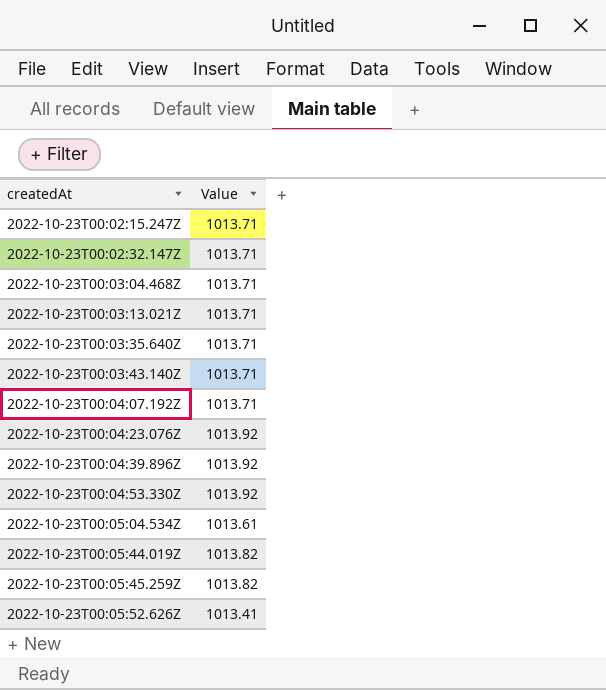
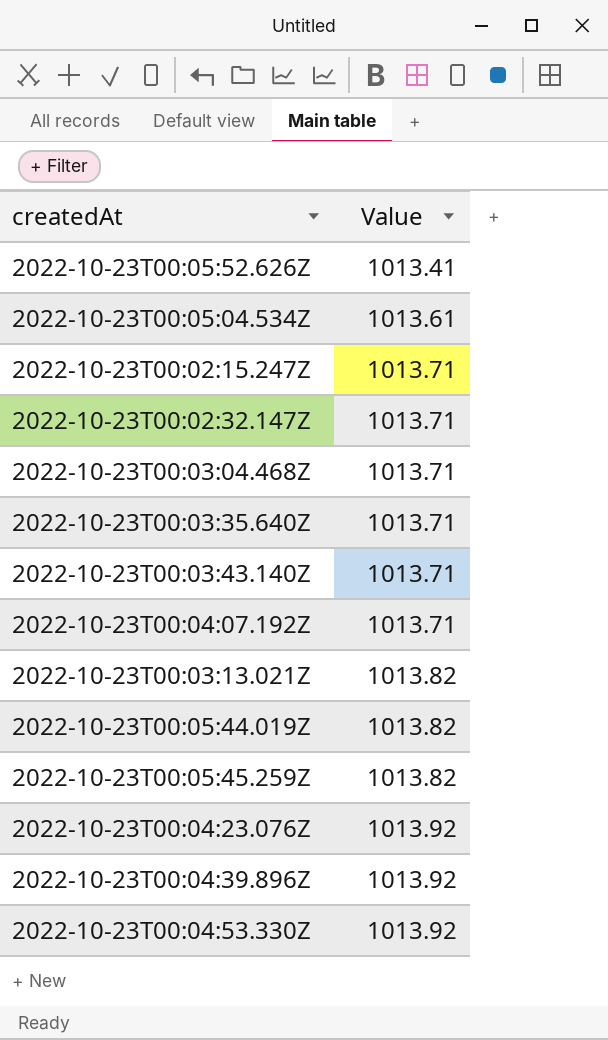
row order: createdAt ascending -> Value ascending
2022-10-23T00:03:13.021Z | Value: 1013.71 -> 1013.82

